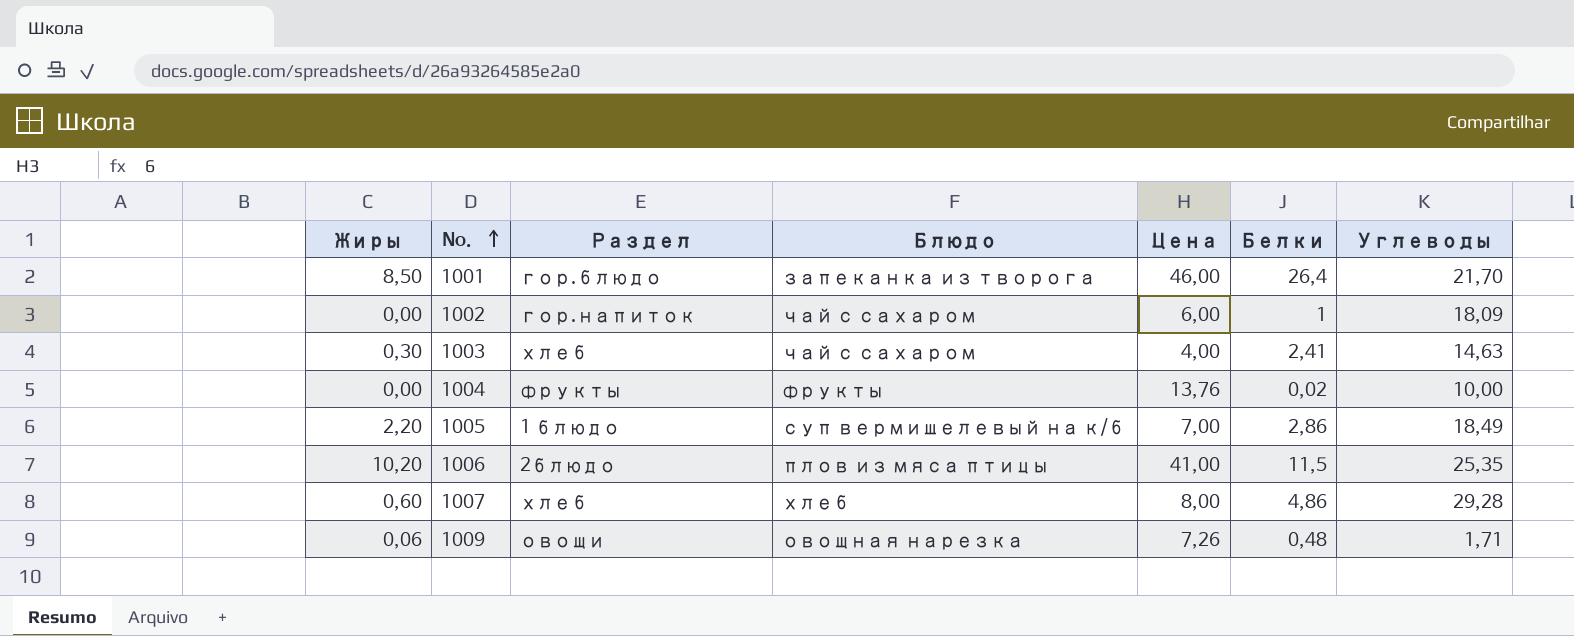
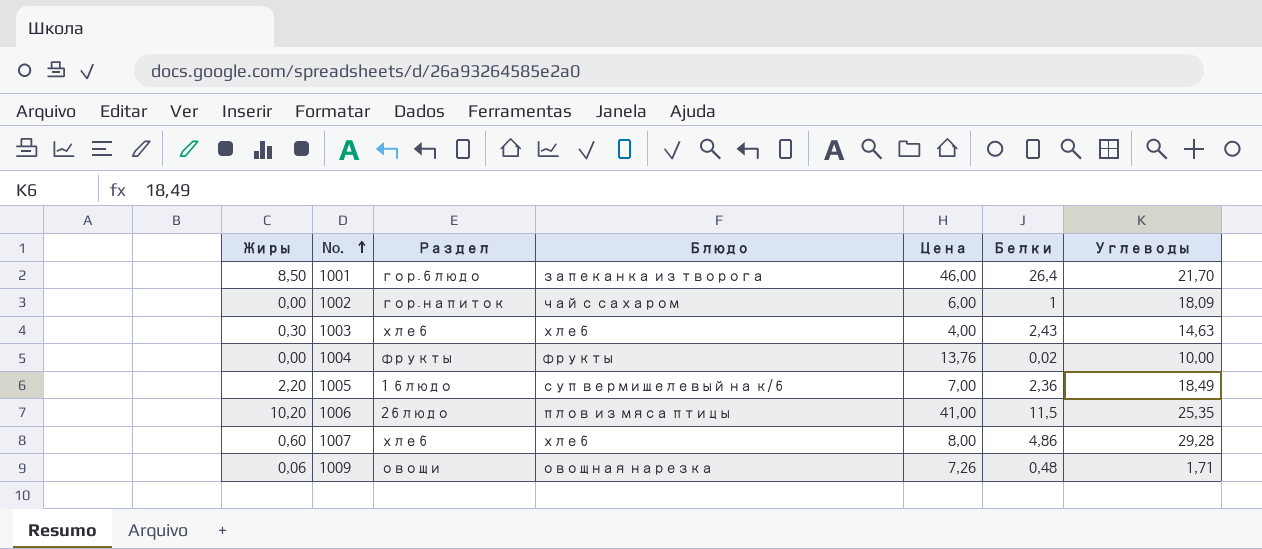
1003 | Блюдо: чай с сахаром -> хлеб
1003 | Белки: 2,41 -> 2,43
1005 | Белки: 2,86 -> 2,36

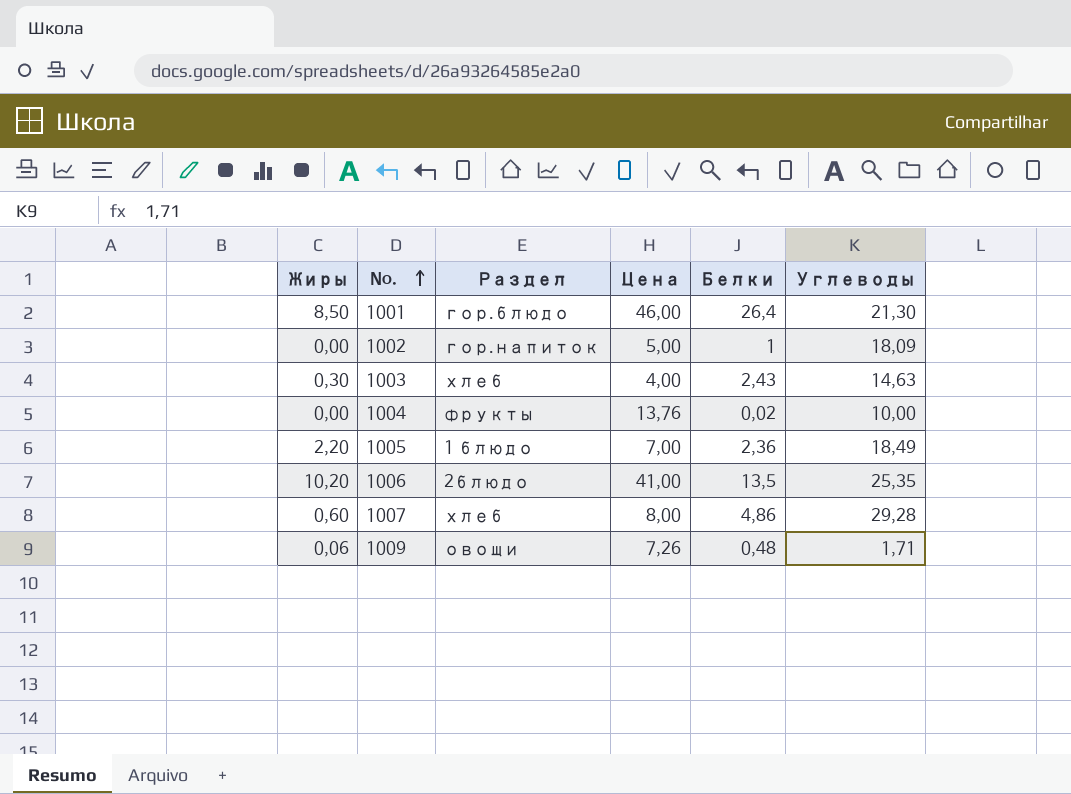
column Блюдо | position: 4 -> none
1001 | Углеводы: 21,70 -> 21,30
1002 | Цена: 6,00 -> 5,00
1006 | Белки: 11,5 -> 13,5

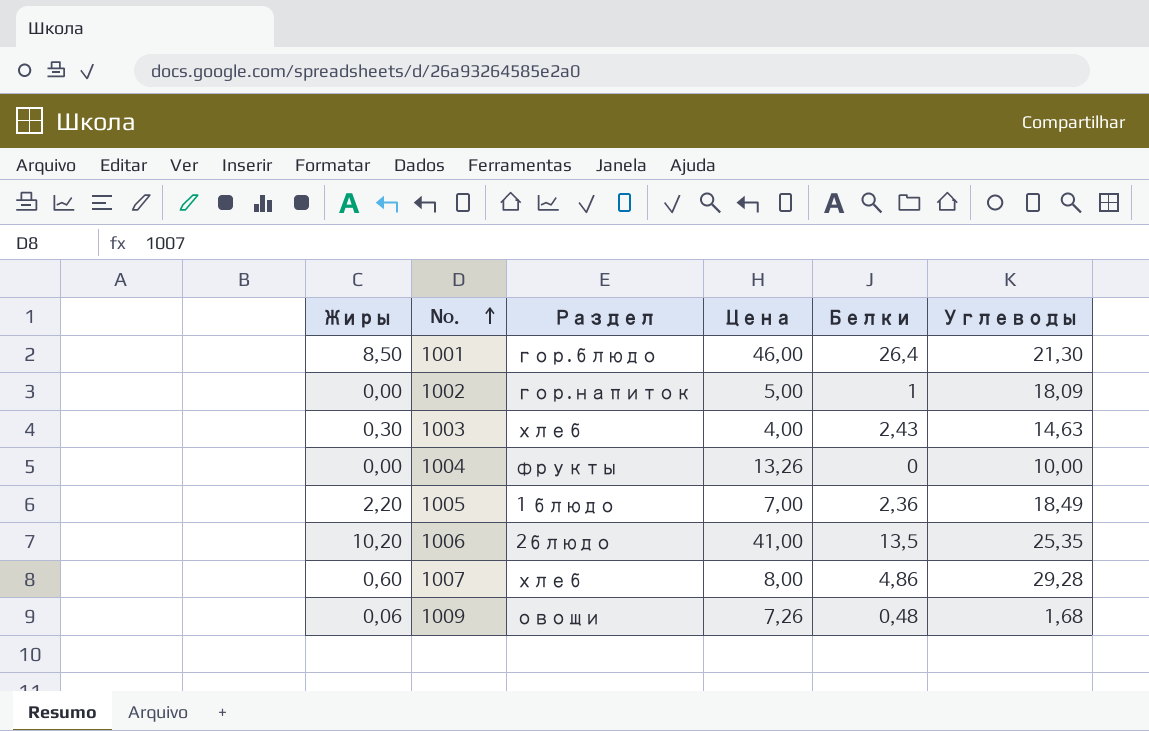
1004 | Цена: 13,76 -> 13,26
1004 | Белки: 0,02 -> 0
1009 | Углеводы: 1,71 -> 1,68

